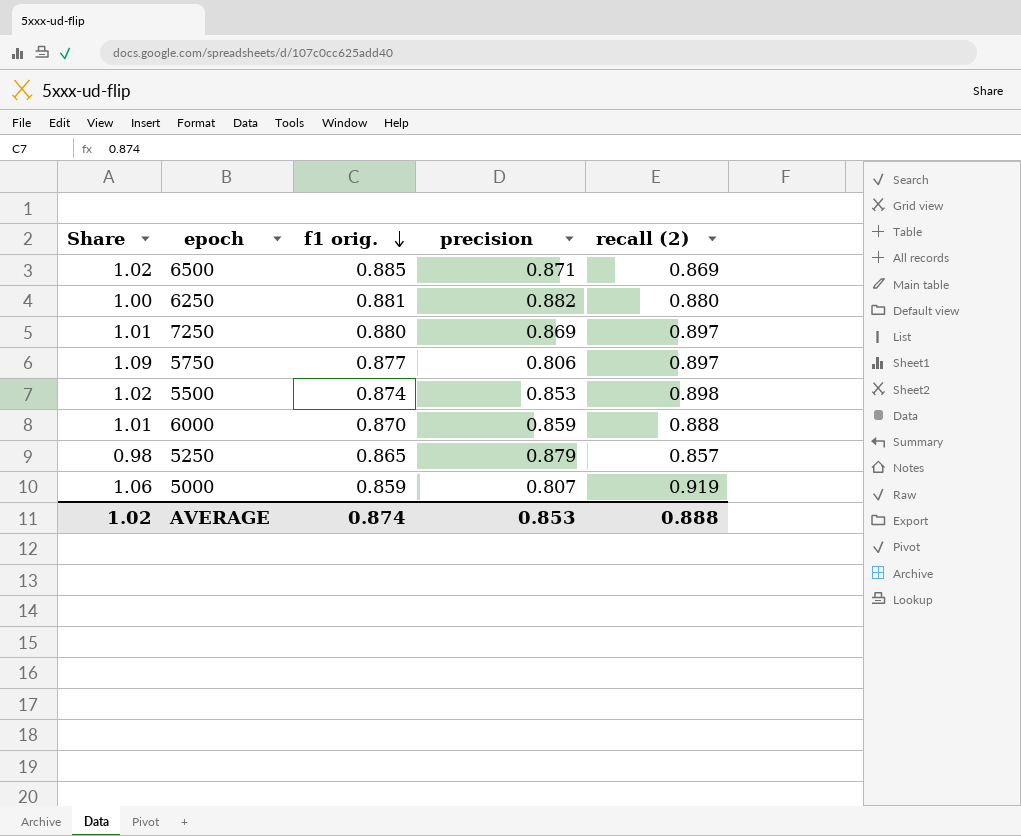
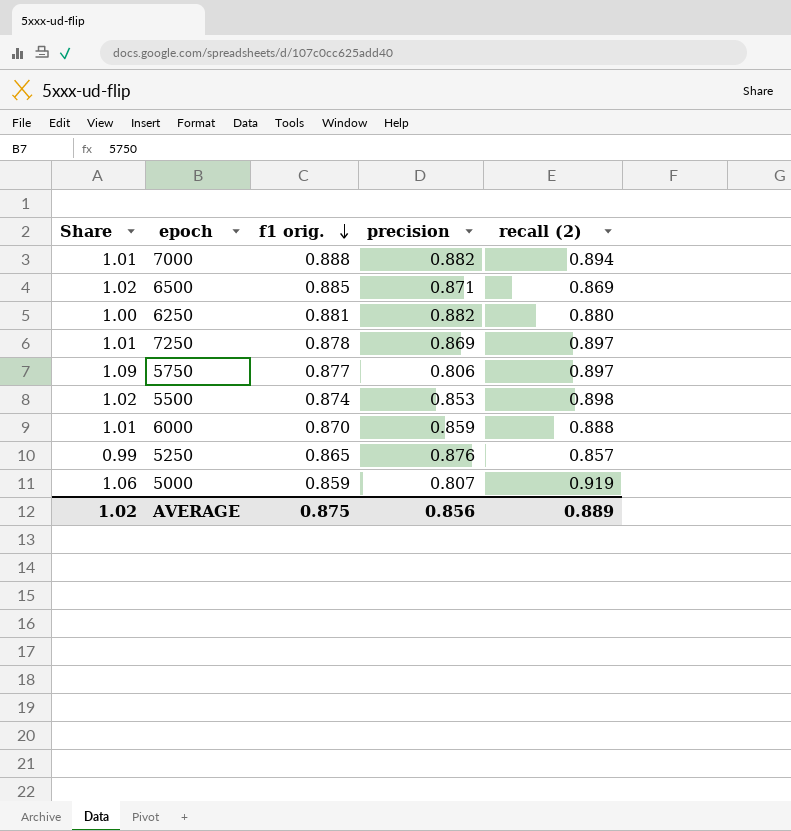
row 7000: none -> 1.01 | 0.888 | 0.882 | 0.894
7250 | f1 orig.: 0.880 -> 0.878
5250 | Share: 0.98 -> 0.99
5250 | precision: 0.879 -> 0.876
AVERAGE | f1 orig.: 0.874 -> 0.875
AVERAGE | precision: 0.853 -> 0.856
AVERAGE | recall (2): 0.888 -> 0.889

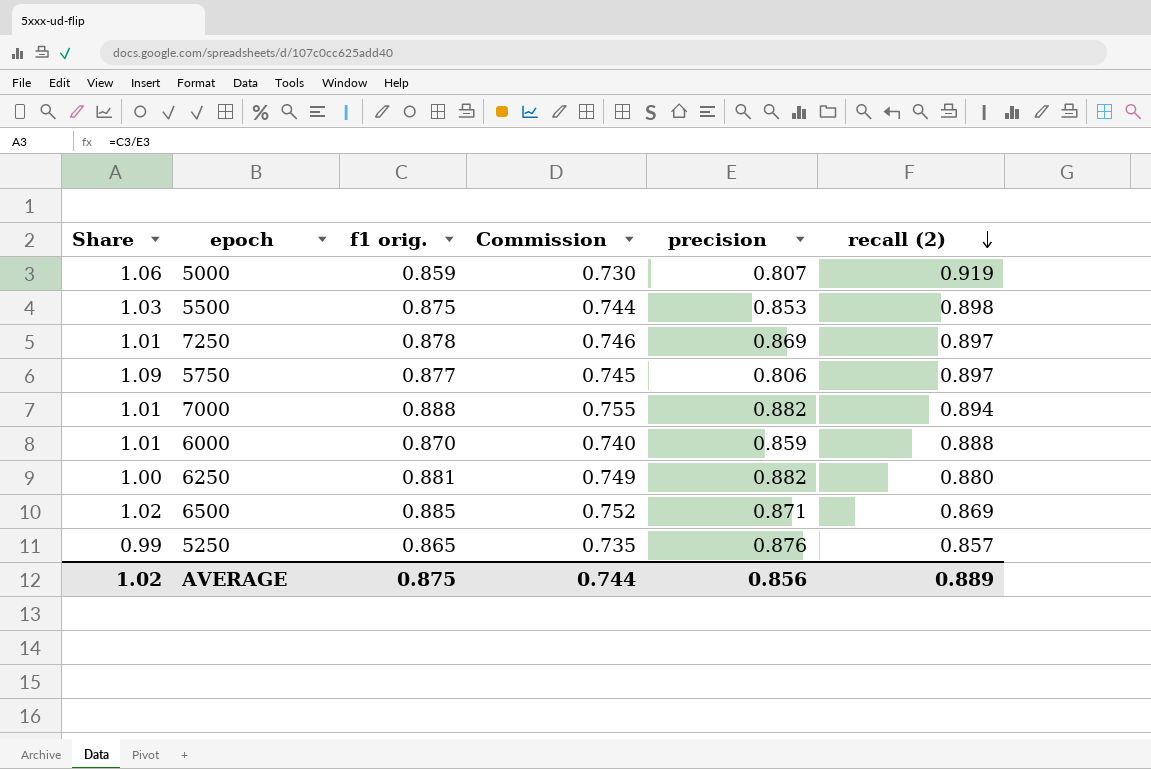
row order: f1 orig. descending -> recall (2) descending
column Commission | formula: none -> [f1 orig.] * 0.85
5500 | Share: 1.02 -> 1.03
5500 | f1 orig.: 0.874 -> 0.875

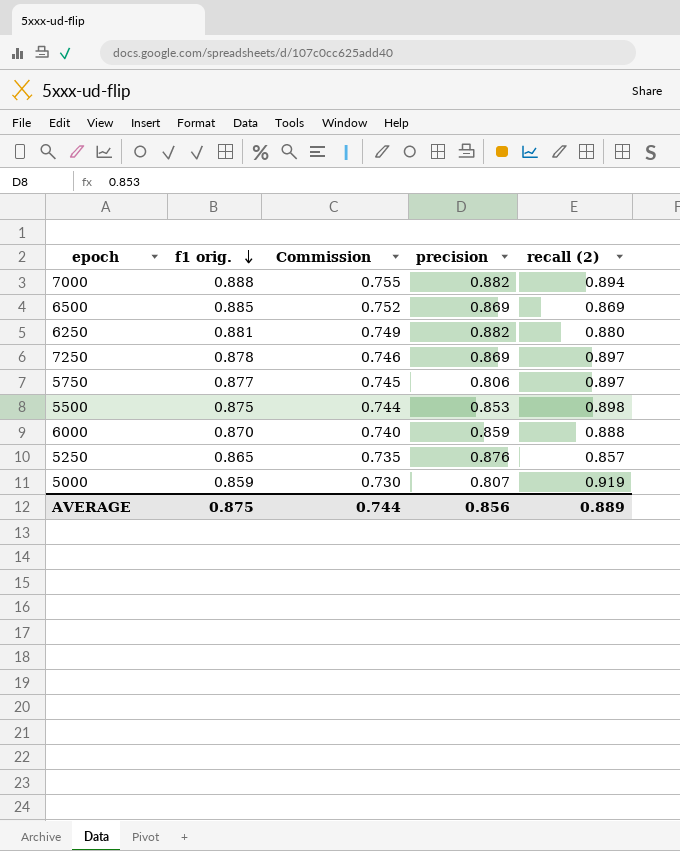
row order: recall (2) descending -> f1 orig. descending
column Share | formula: [f1 orig.] / [precision] -> none
6500 | precision: 0.871 -> 0.869

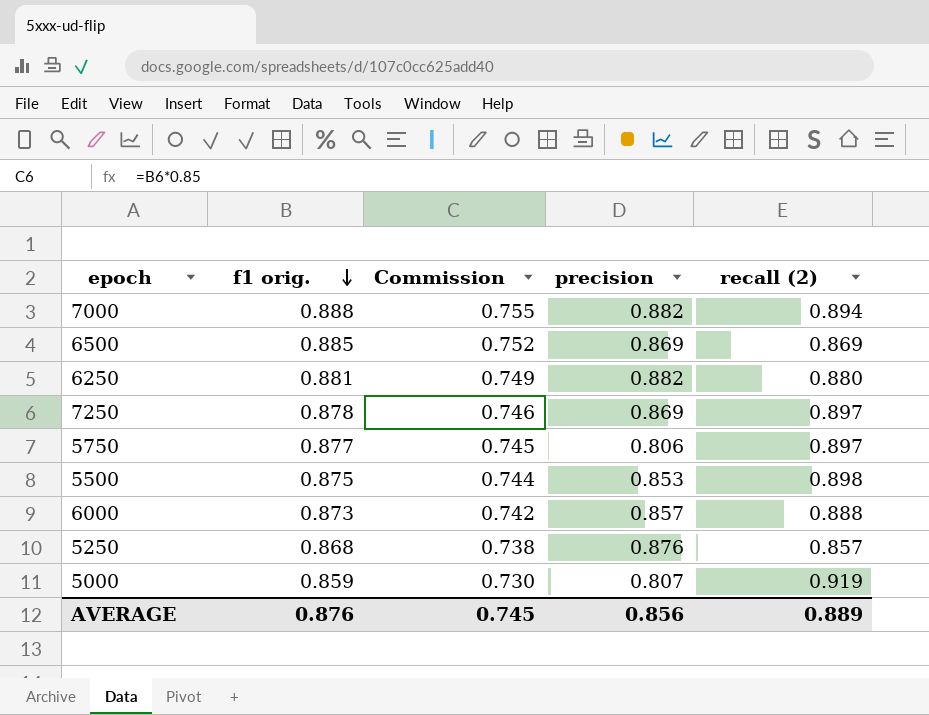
6000 | f1 orig.: 0.870 -> 0.873
6000 | Commission: 0.740 -> 0.742
6000 | precision: 0.859 -> 0.857
5250 | f1 orig.: 0.865 -> 0.868
5250 | Commission: 0.735 -> 0.738
AVERAGE | f1 orig.: 0.875 -> 0.876
AVERAGE | Commission: 0.744 -> 0.745

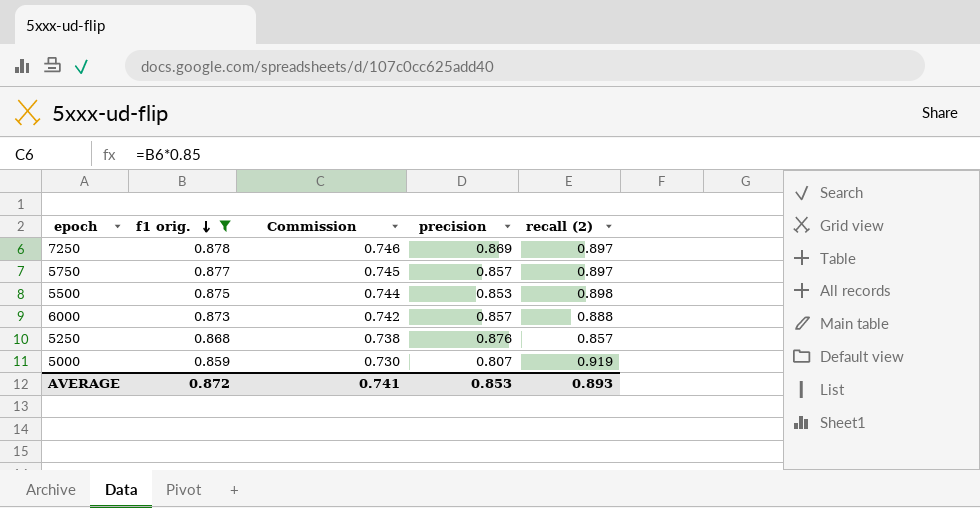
filter: none -> f1 orig. <= 0.878
5750 | precision: 0.806 -> 0.857
AVERAGE | f1 orig.: 0.876 -> 0.872
AVERAGE | Commission: 0.745 -> 0.741
AVERAGE | precision: 0.856 -> 0.853
AVERAGE | recall (2): 0.889 -> 0.893

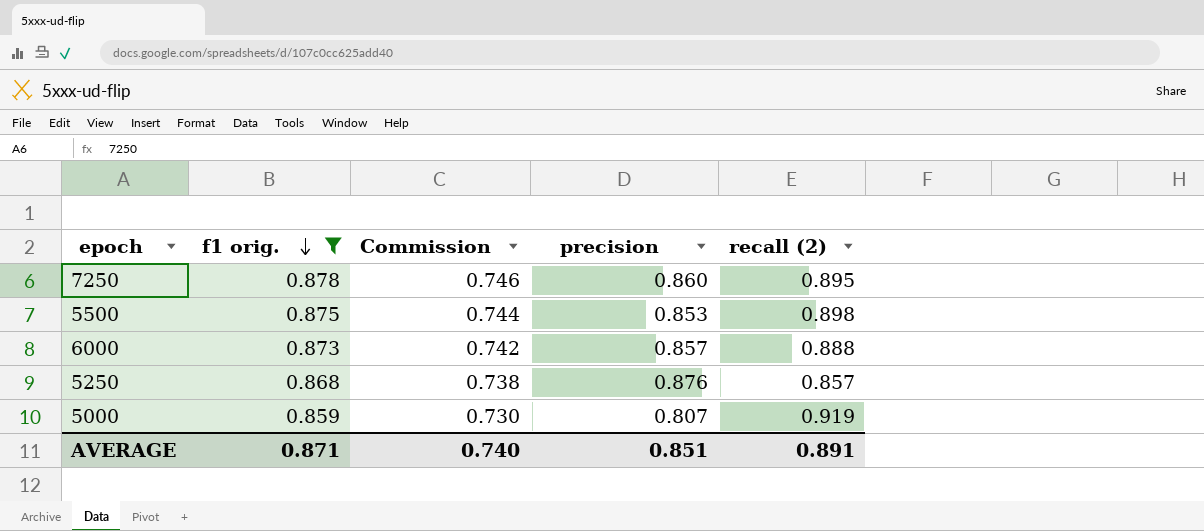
row 5750: 0.877 | 0.745 | 0.857 | 0.897 -> none
7250 | precision: 0.869 -> 0.860
7250 | recall (2): 0.897 -> 0.895
AVERAGE | f1 orig.: 0.872 -> 0.871
AVERAGE | Commission: 0.741 -> 0.740
AVERAGE | precision: 0.853 -> 0.851
AVERAGE | recall (2): 0.893 -> 0.891

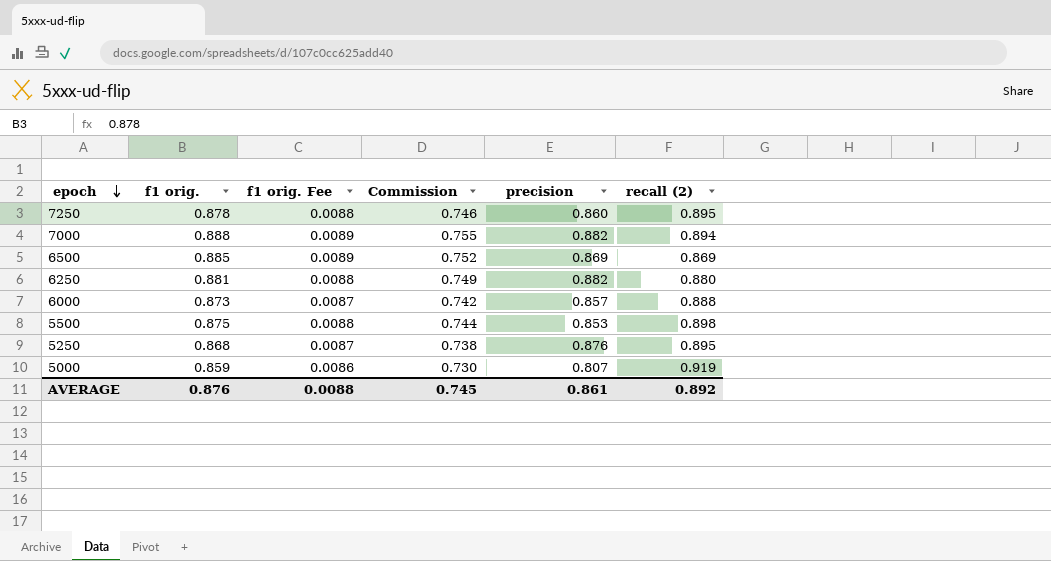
filter: f1 orig. <= 0.878 -> none
row order: f1 orig. descending -> epoch descending
column f1 orig. Fee | formula: none -> [f1 orig.] * 0.01
5250 | recall (2): 0.857 -> 0.895
AVERAGE | f1 orig.: 0.871 -> 0.876
AVERAGE | Commission: 0.740 -> 0.745
AVERAGE | precision: 0.851 -> 0.861
AVERAGE | recall (2): 0.891 -> 0.892

